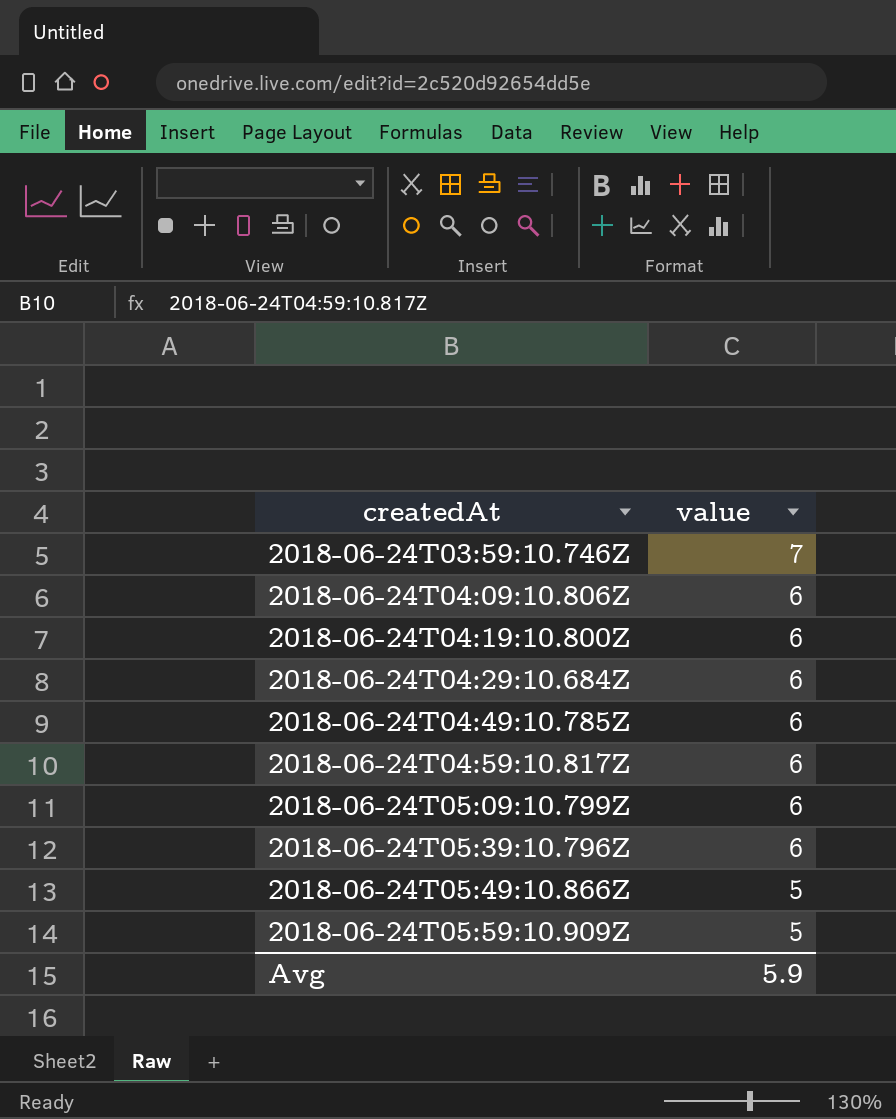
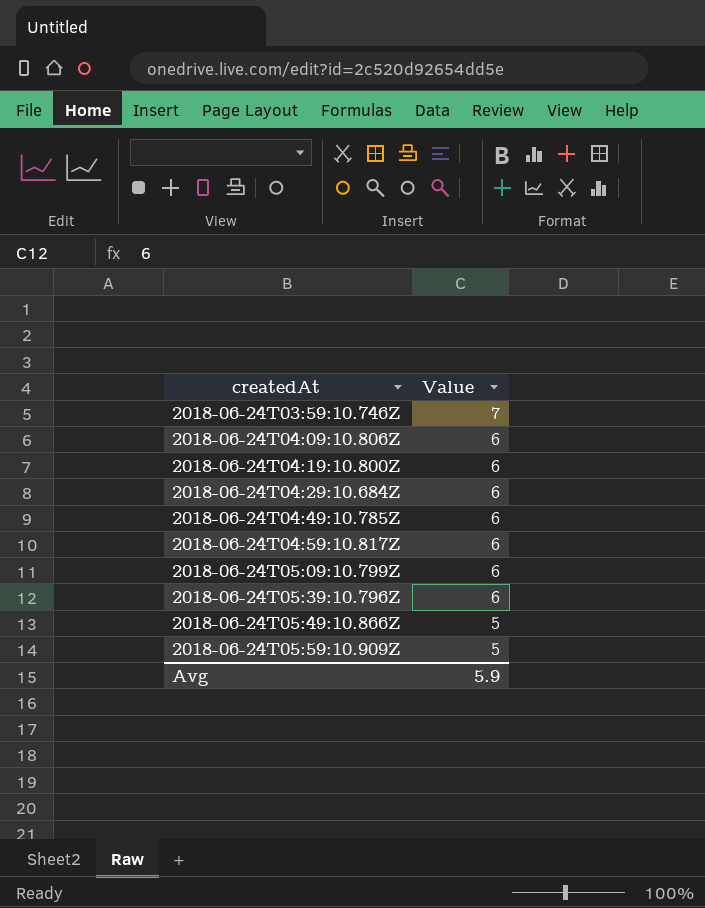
column name: value -> Value

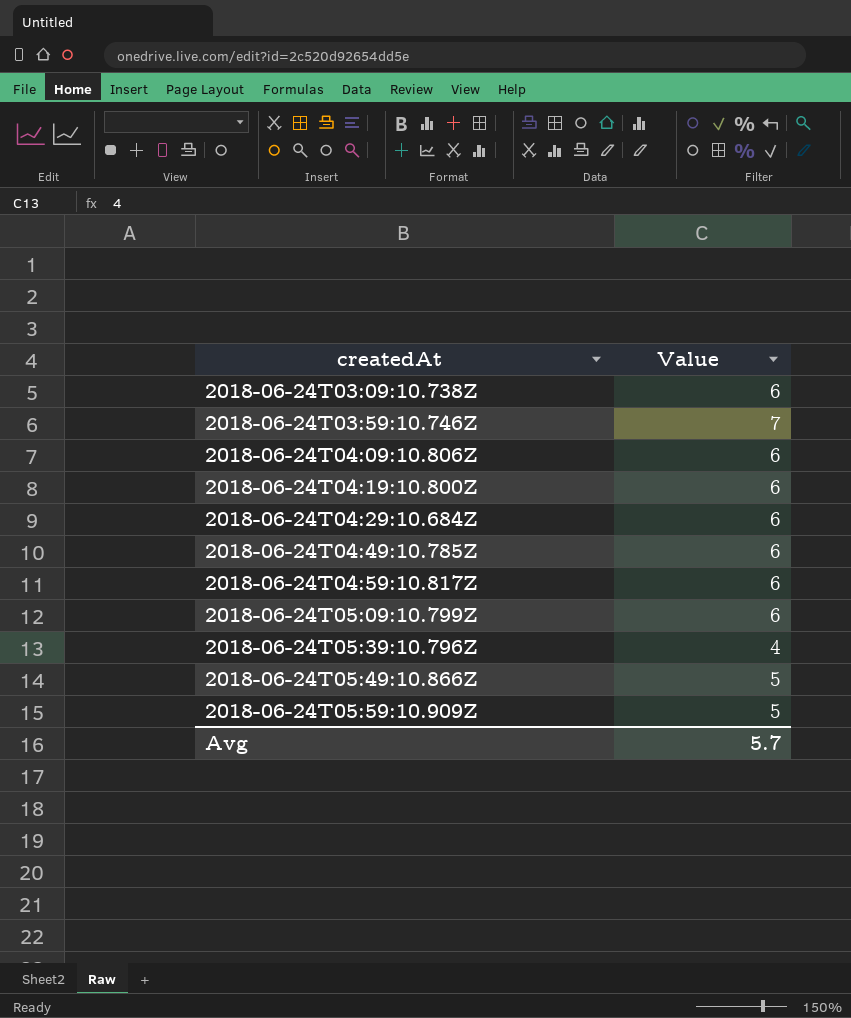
row 2018-06-24T03:09:10.738Z: none -> 6
2018-06-24T05:39:10.796Z | Value: 6 -> 4
Avg | Value: 5.9 -> 5.7

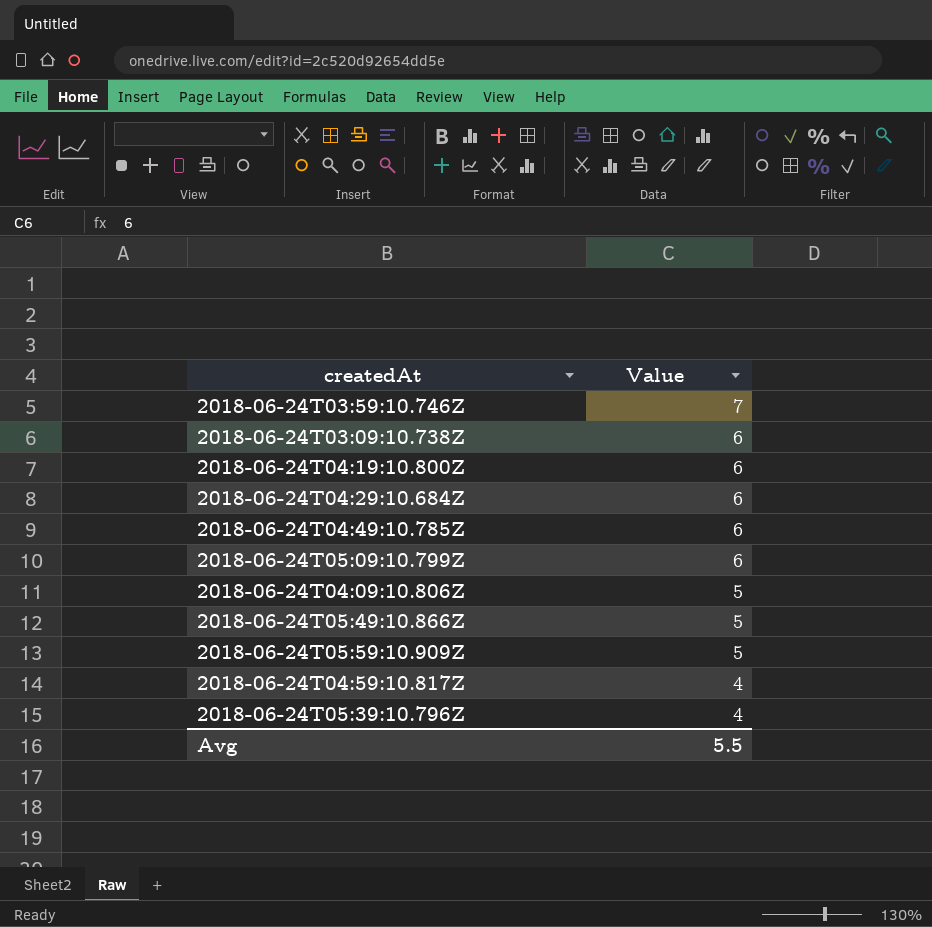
row order: createdAt ascending -> Value descending
2018-06-24T04:09:10.806Z | Value: 6 -> 5
2018-06-24T04:59:10.817Z | Value: 6 -> 4
Avg | Value: 5.7 -> 5.5

